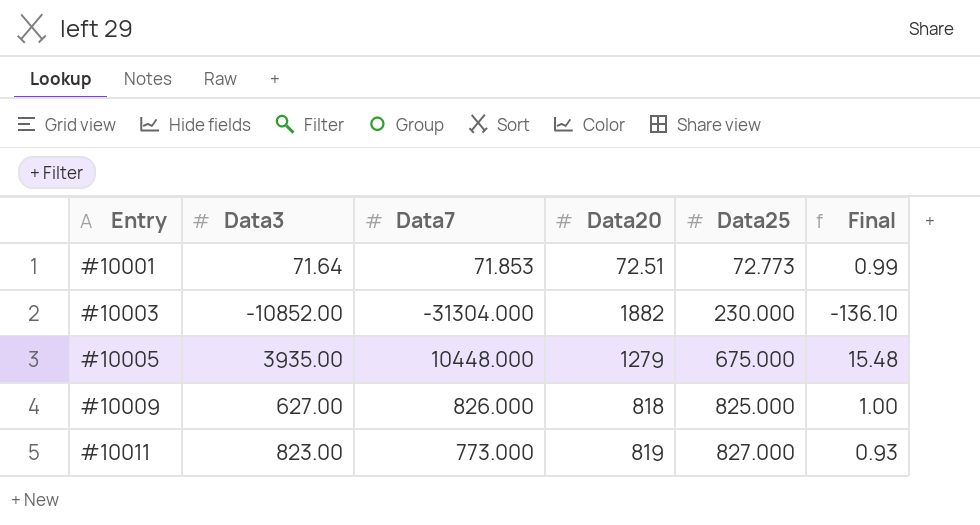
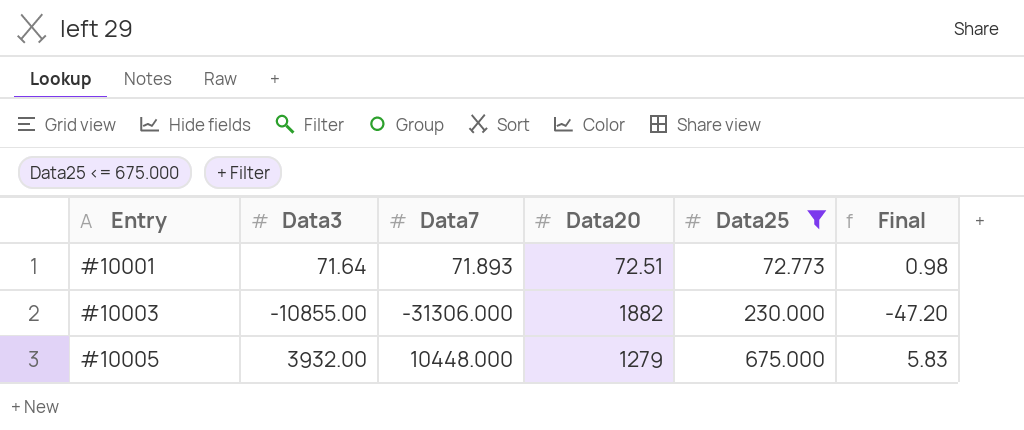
filter: none -> Data25 <= 675.000
column Final | formula: [Data7] / [Data25] -> [Data3] / [Data25]
#10001 | Data7: 71.853 -> 71.893
#10003 | Data3: -10852.00 -> -10855.00
#10003 | Data7: -31304.000 -> -31306.000
#10005 | Data3: 3935.00 -> 3932.00

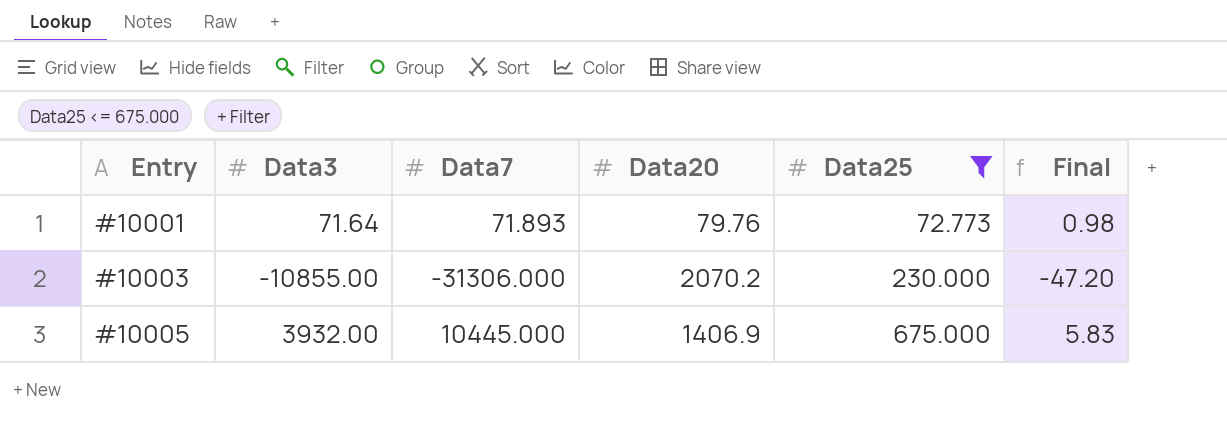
#10001 | Data20: 72.51 -> 79.76
#10003 | Data20: 1882 -> 2070.2
#10005 | Data7: 10448.000 -> 10445.000
#10005 | Data20: 1279 -> 1406.9

